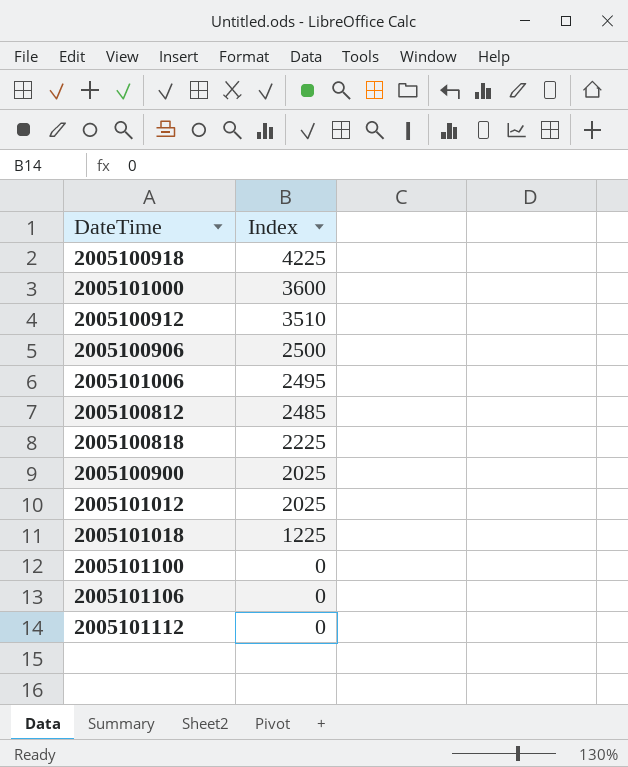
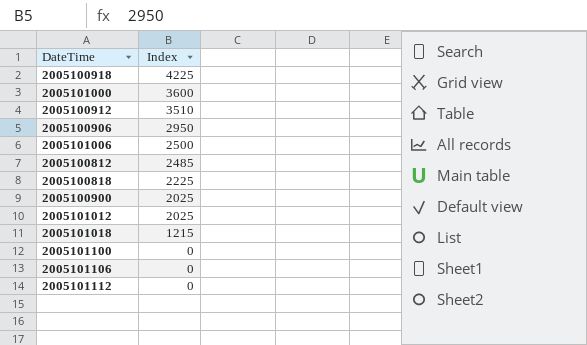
2005100906 | Index: 2500 -> 2950
2005101006 | Index: 2495 -> 2500
2005101018 | Index: 1225 -> 1215

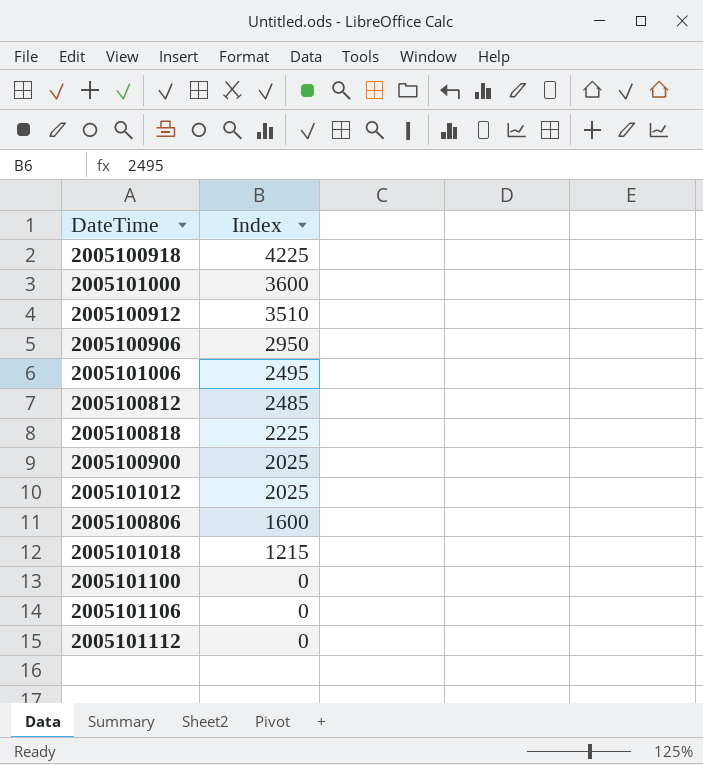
2005101006 | Index: 2500 -> 2495
row 2005100806: none -> 1600

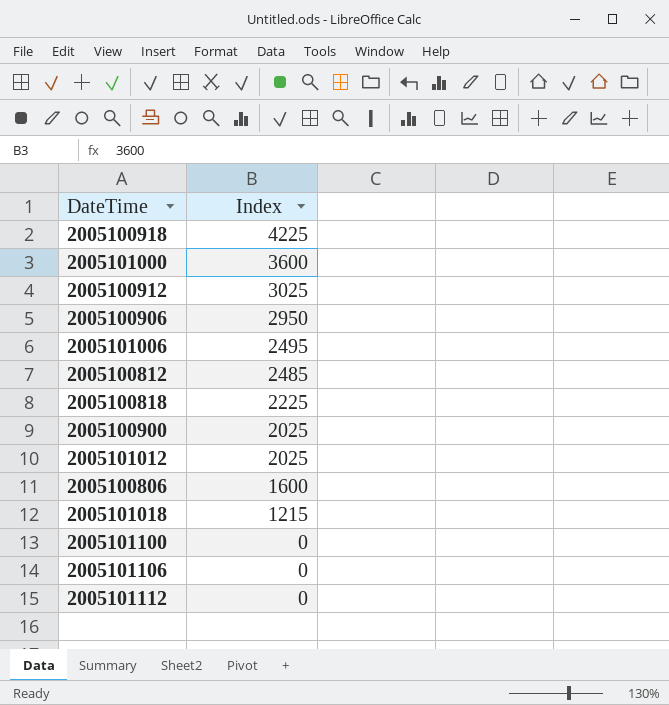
2005100912 | Index: 3510 -> 3025

